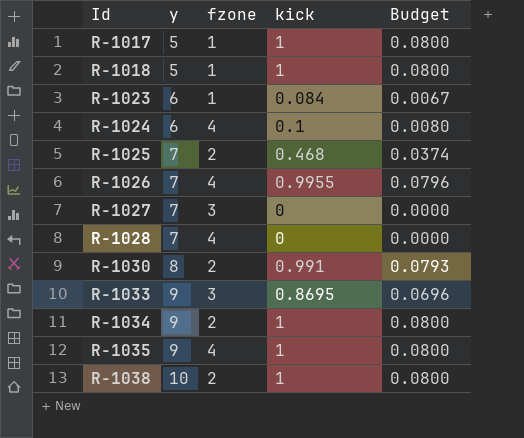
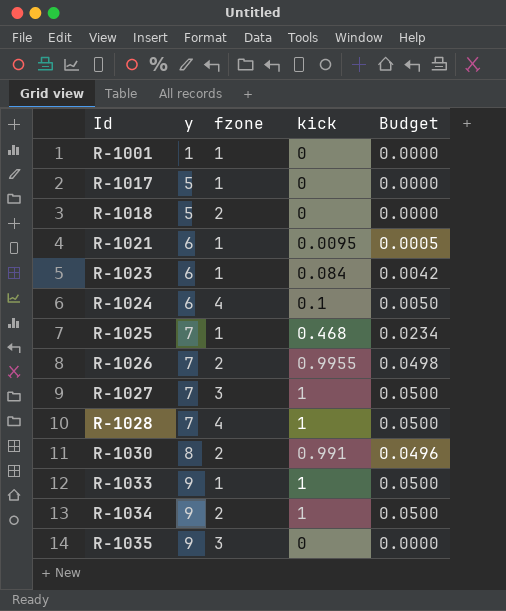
column Budget | formula: [kick] * 0.08 -> [kick] * 0.05
row R-1038: 10 | 2 | 1 | 0.0800 -> none
row R-1001: none -> 1 | 1 | 0 | 0.0000
R-1017 | kick: 1 -> 0
R-1018 | fzone: 1 -> 2
R-1018 | kick: 1 -> 0
row R-1021: none -> 6 | 1 | 0.0095 | 0.0005
R-1025 | fzone: 2 -> 1
R-1026 | fzone: 4 -> 2
R-1027 | kick: 0 -> 1
R-1028 | kick: 0 -> 1
R-1033 | fzone: 3 -> 1
R-1033 | kick: 0.8695 -> 1
R-1035 | fzone: 4 -> 3
R-1035 | kick: 1 -> 0

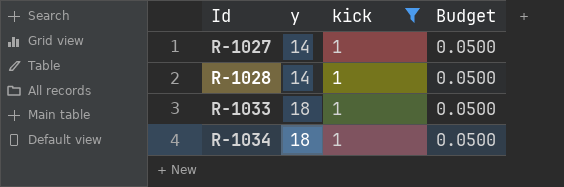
filter: none -> kick = 1
column fzone | position: 3 -> none
R-1027 | y: 7 -> 14
R-1028 | y: 7 -> 14
R-1033 | y: 9 -> 18
R-1034 | y: 9 -> 18

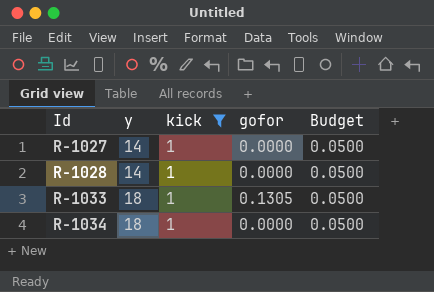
column gofor | position: none -> 4

